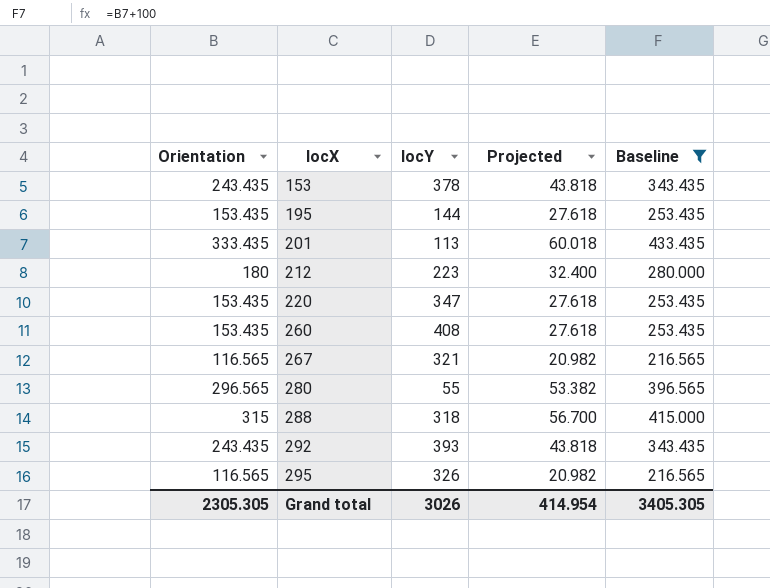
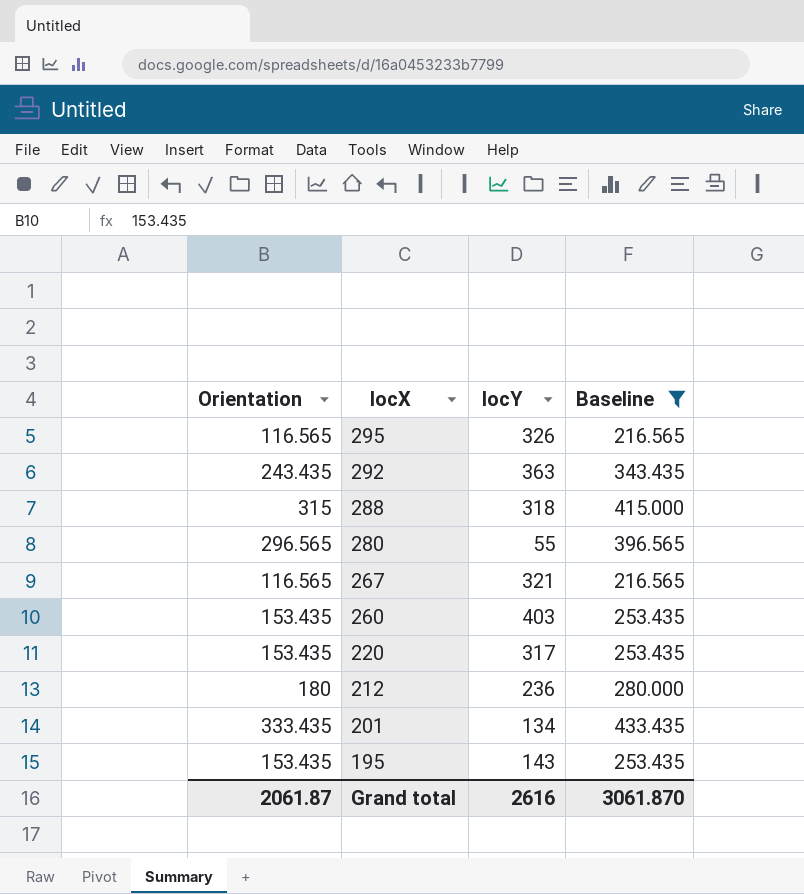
row order: locX ascending -> locX descending
column Projected | formula: [Orientation] * 0.18 -> none
row 153: 243.435 | 378 | 43.818 | 343.435 -> none
292 | locY: 393 -> 363
260 | locY: 408 -> 403
220 | locY: 347 -> 317
212 | locY: 223 -> 236
201 | locY: 113 -> 134
195 | locY: 144 -> 143
Grand total | Orientation: 2305.305 -> 2061.87
Grand total | locY: 3026 -> 2616
Grand total | Baseline: 3405.305 -> 3061.870

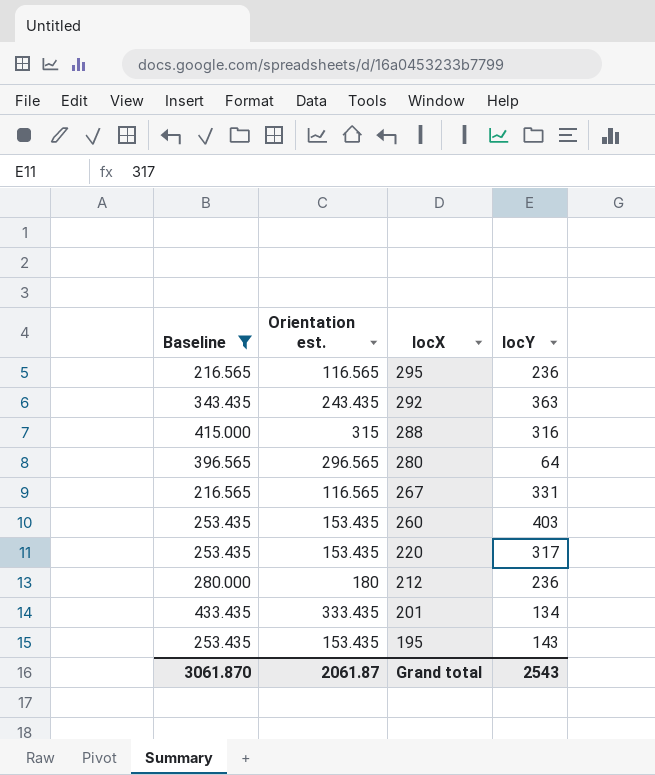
column Baseline | position: 4 -> 1
column name: Orientation -> Orientation est.
295 | locY: 326 -> 236
288 | locY: 318 -> 316
280 | locY: 55 -> 64
267 | locY: 321 -> 331
Grand total | locY: 2616 -> 2543

